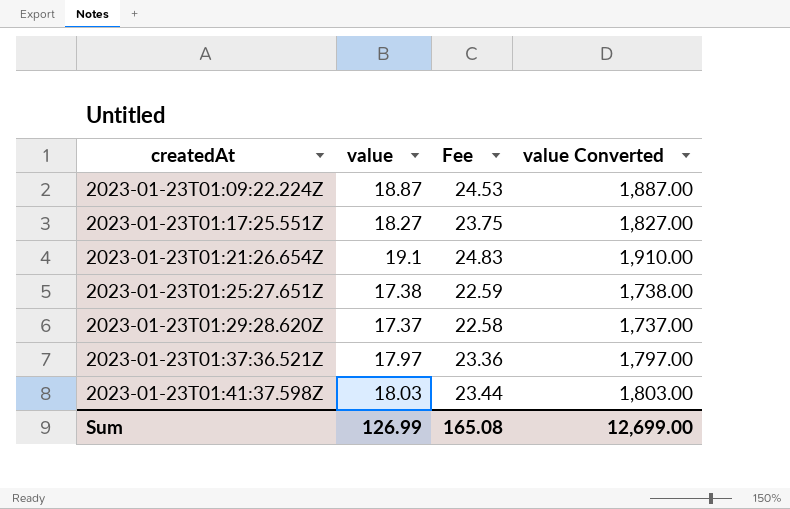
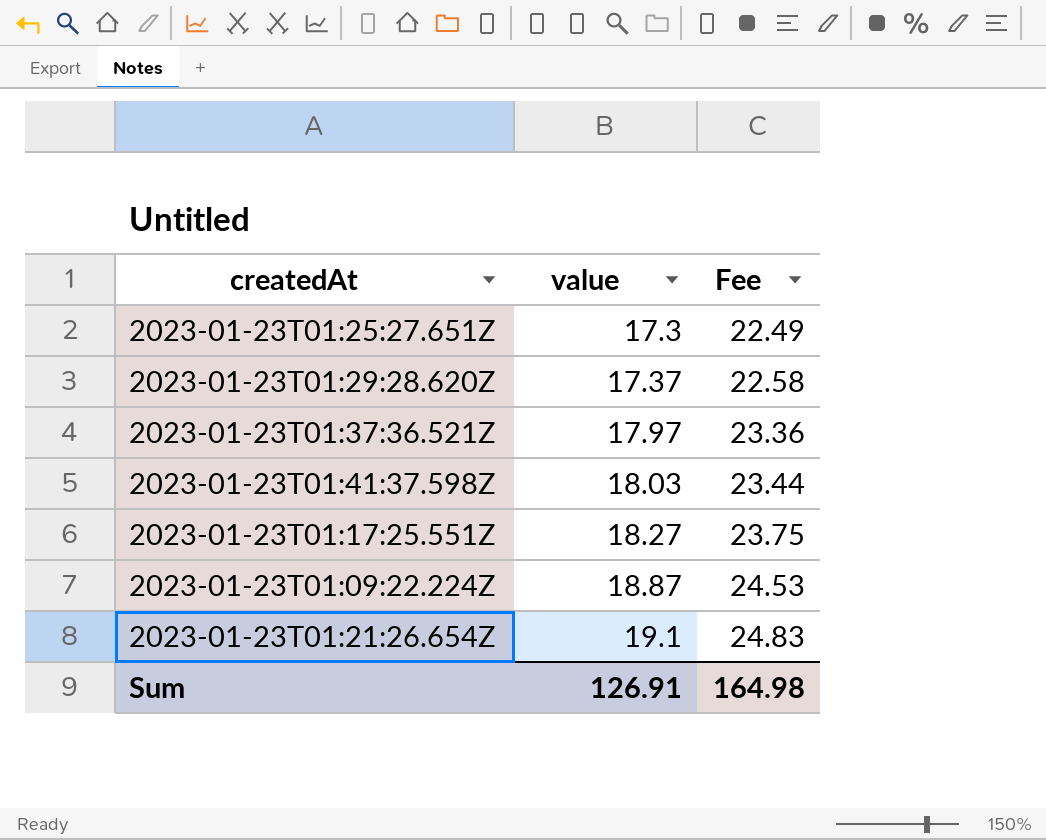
row order: createdAt ascending -> value ascending
column value Converted | formula: [value] * 100 -> none
2023-01-23T01:25:27.651Z | value: 17.38 -> 17.3
2023-01-23T01:25:27.651Z | Fee: 22.59 -> 22.49
Sum | value: 126.99 -> 126.91
Sum | Fee: 165.08 -> 164.98

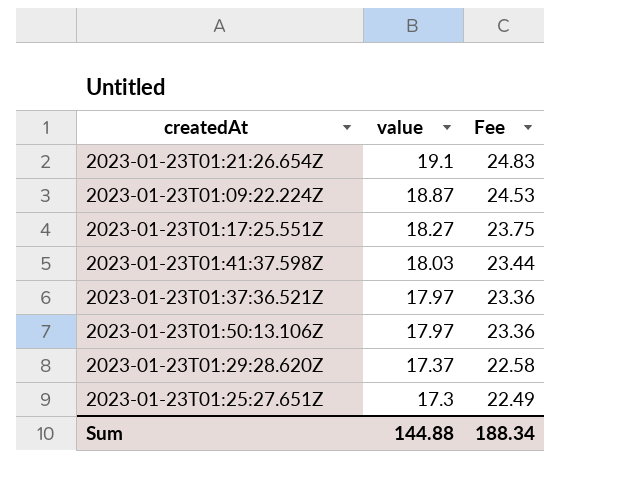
row order: value ascending -> value descending
row 2023-01-23T01:50:13.106Z: none -> 17.97 | 23.36
Sum | value: 126.91 -> 144.88
Sum | Fee: 164.98 -> 188.34

